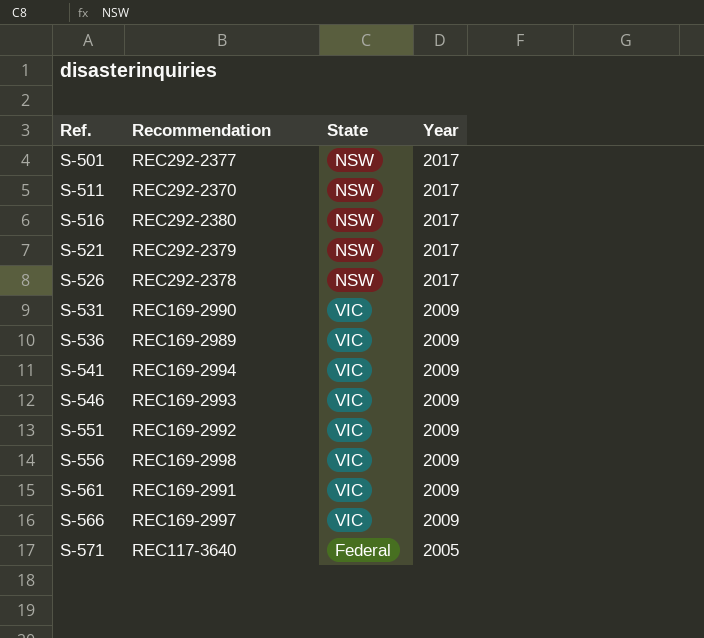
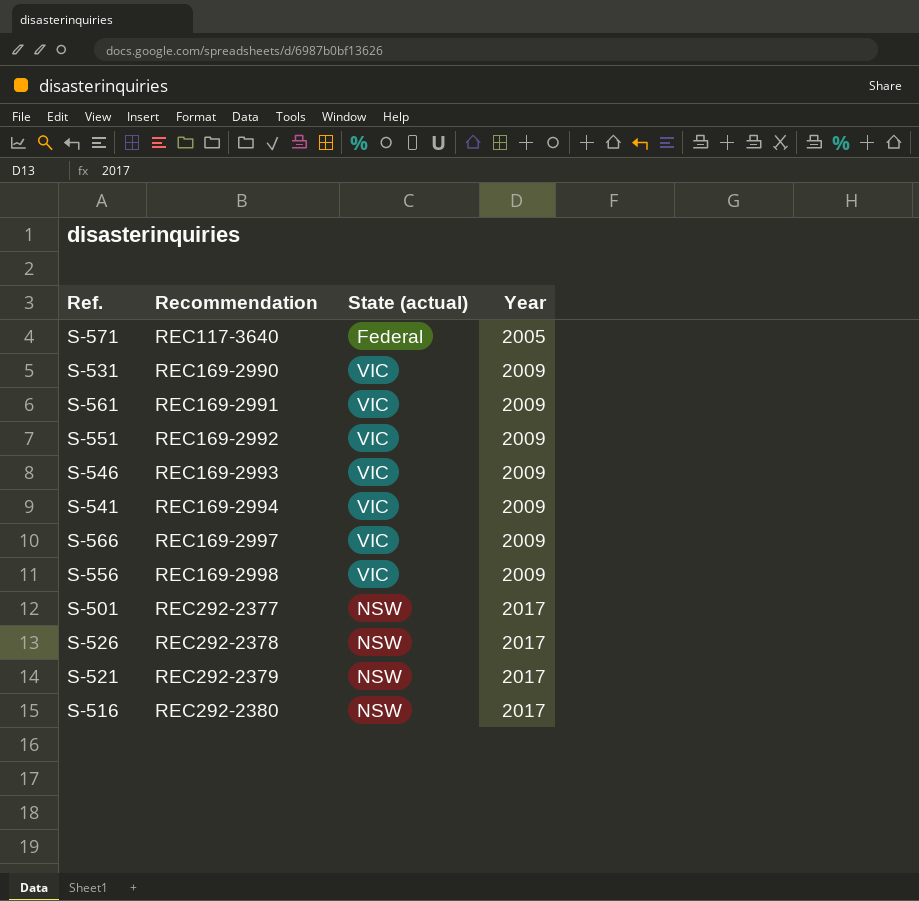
row order: Ref. ascending -> Recommendation ascending
column name: State -> State (actual)
row S-511: REC292-2370 | NSW | 2017 -> none
row S-536: REC169-2989 | VIC | 2009 -> none

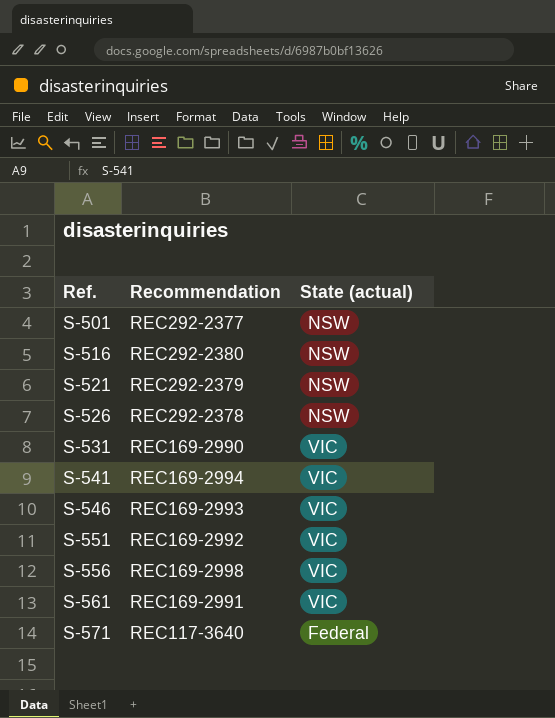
row order: Recommendation ascending -> Ref. ascending
column Year | position: 4 -> none
row S-566: REC169-2997 | VIC | 2009 -> none

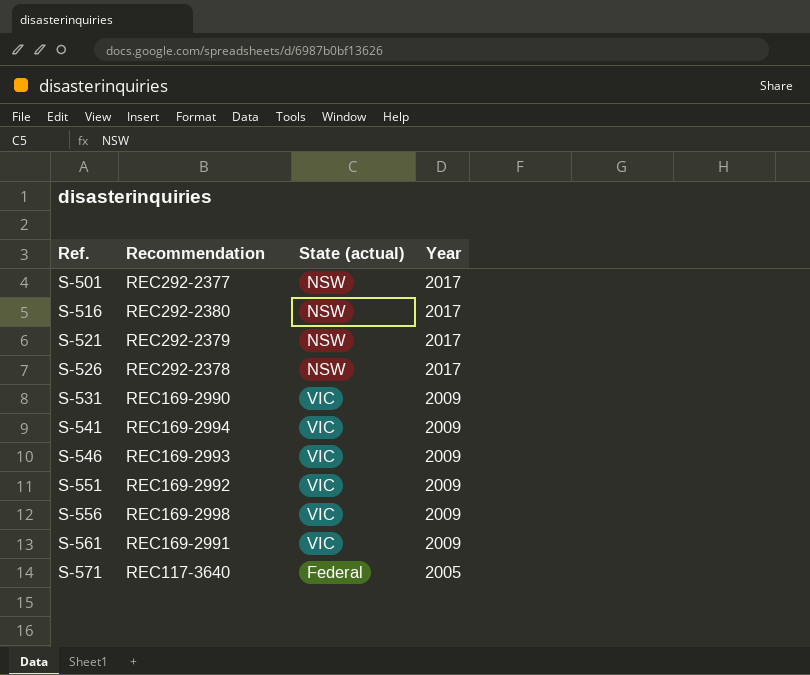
column Year | position: none -> 4

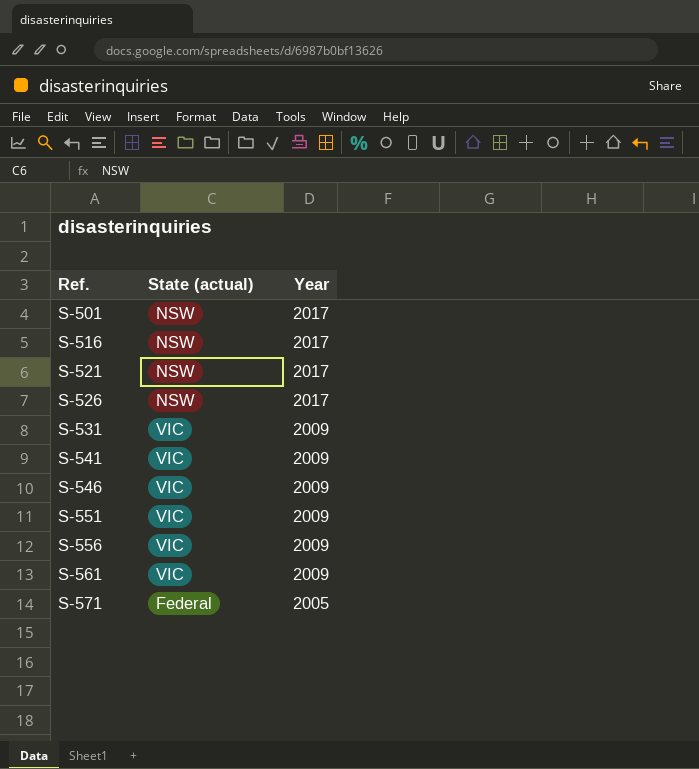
column Recommendation | position: 2 -> none

